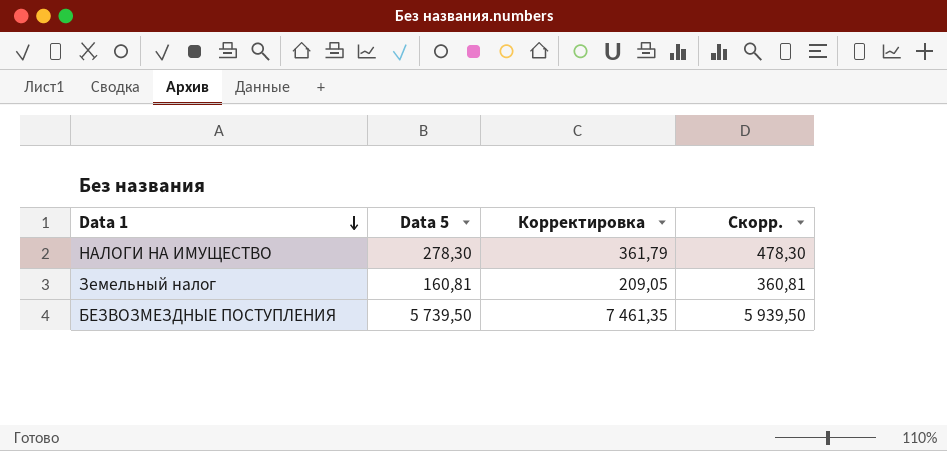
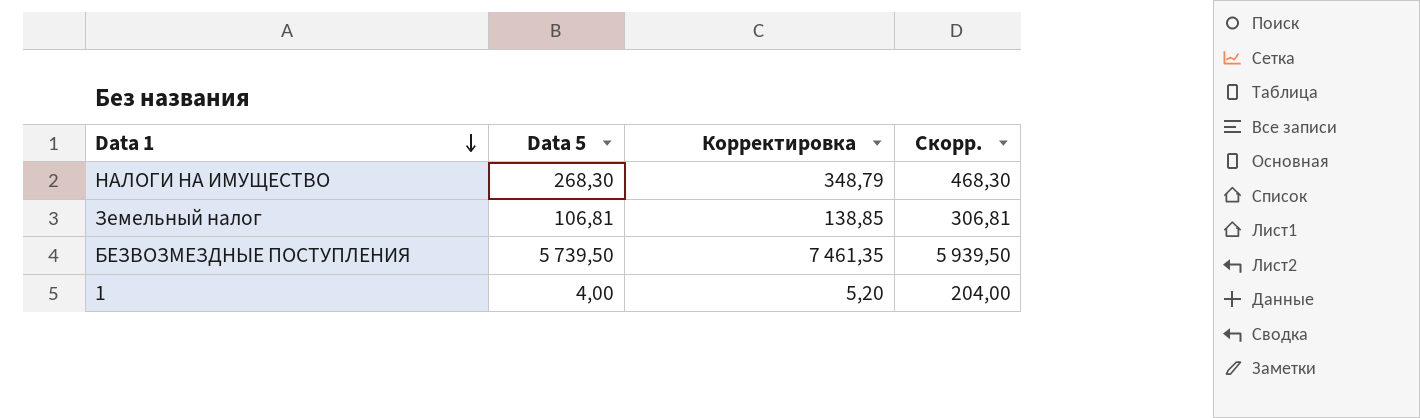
НАЛОГИ НА ИМУЩЕСТВО | Data 5: 278,30 -> 268,30
НАЛОГИ НА ИМУЩЕСТВО | Корректировка: 361,79 -> 348,79
НАЛОГИ НА ИМУЩЕСТВО | Скорр.: 478,30 -> 468,30
Земельный налог | Data 5: 160,81 -> 106,81
Земельный налог | Корректировка: 209,05 -> 138,85
Земельный налог | Скорр.: 360,81 -> 306,81
row 1: none -> 4,00 | 5,20 | 204,00

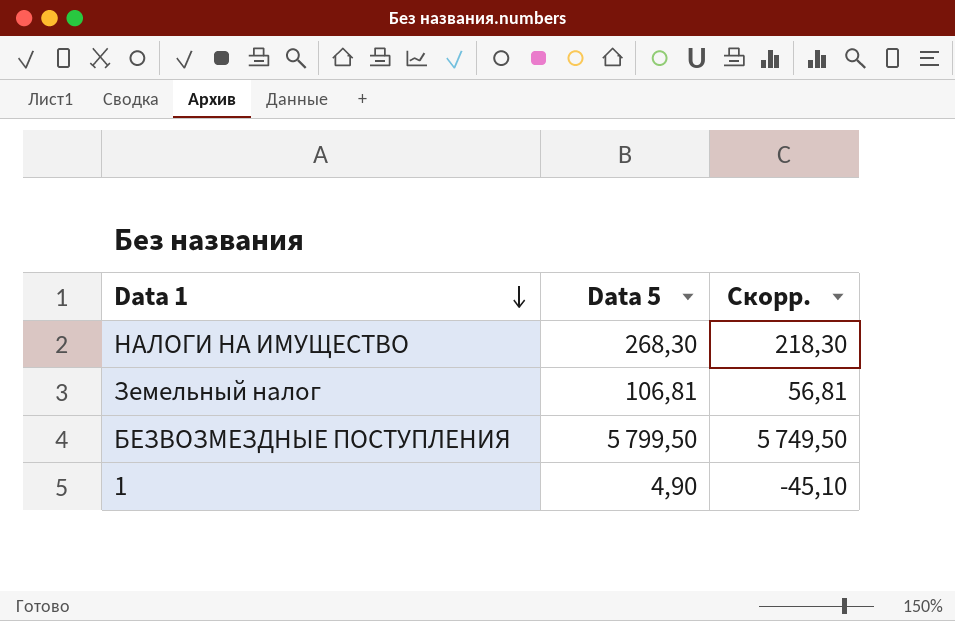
column Корректировка | formula: [Data 5] * 1,3 -> none
column Скорр. | formula: [Data 5] + 200 -> [Data 5] - 50
БЕЗВОЗМЕЗДНЫЕ ПОСТУПЛЕНИЯ | Data 5: 5 739,50 -> 5 799,50
1 | Data 5: 4,00 -> 4,90

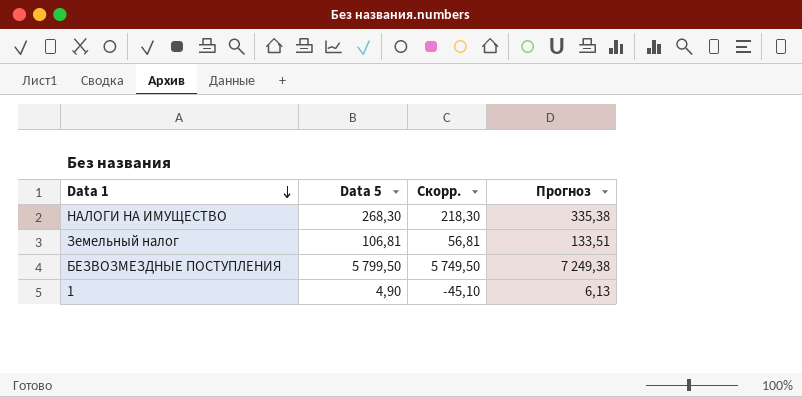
column Прогноз | formula: none -> [Data 5] * 1,25

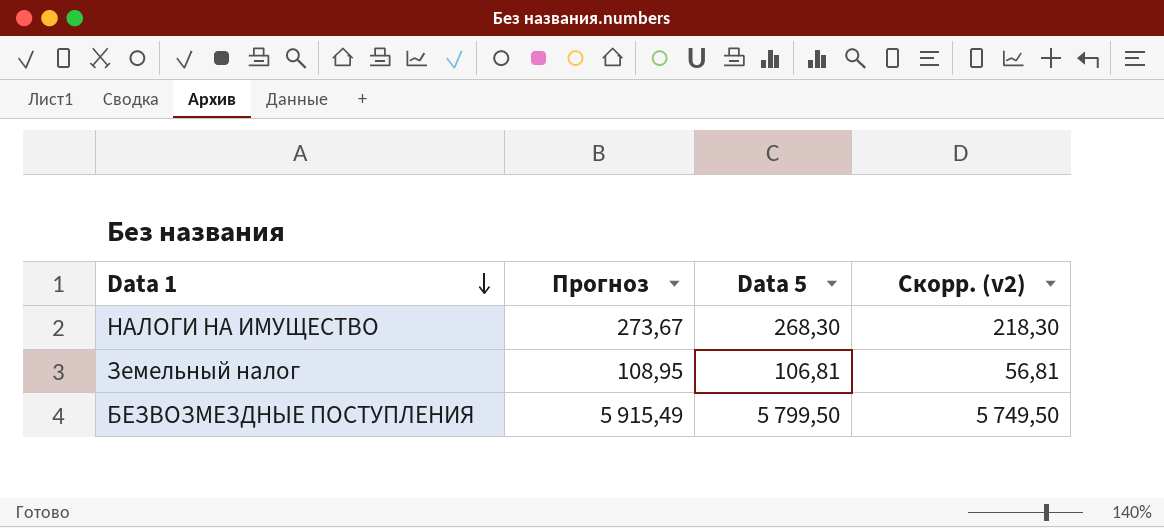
column Прогноз | formula: [Data 5] * 1,25 -> [Data 5] * 1,02
column Прогноз | position: 4 -> 2
column name: Скорр. -> Скорр. (v2)
row 1: 4,90 | -45,10 | 6,13 -> none

